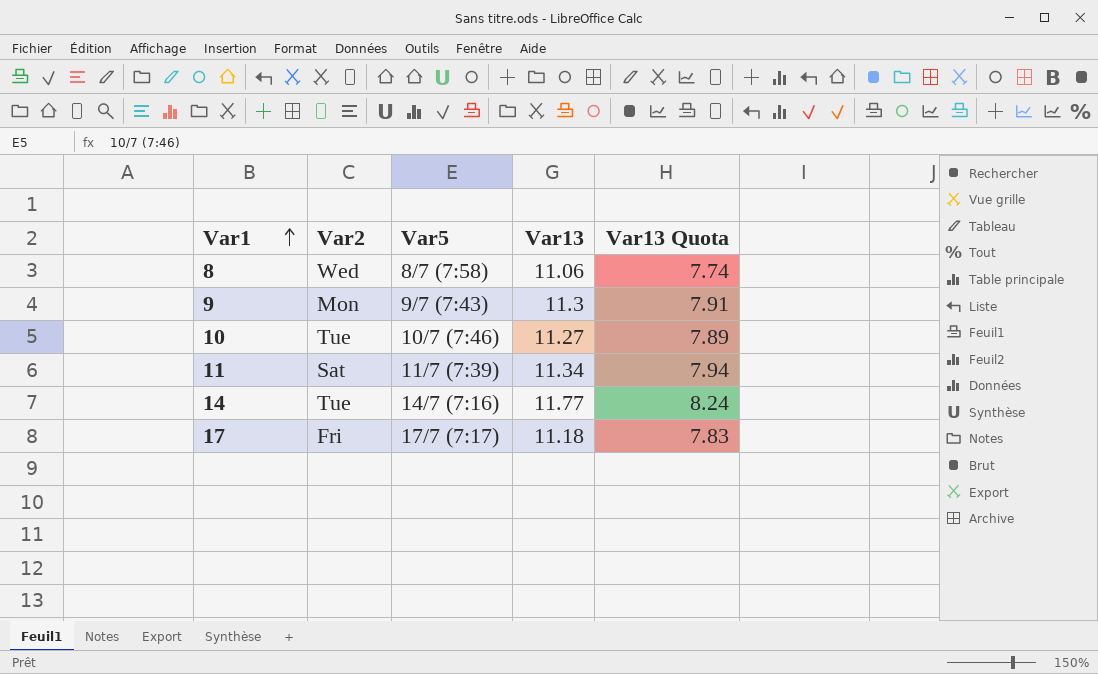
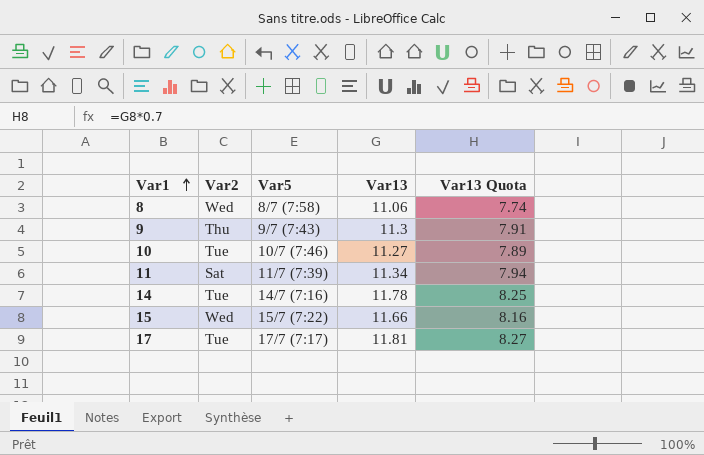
9 | Var2: Mon -> Thu
14 | Var13: 11.77 -> 11.78
14 | Var13 Quota: 8.24 -> 8.25
row 15: none -> Wed | 15/7 (7:22) | 11.66 | 8.16
17 | Var2: Fri -> Tue
17 | Var13: 11.18 -> 11.81
17 | Var13 Quota: 7.83 -> 8.27

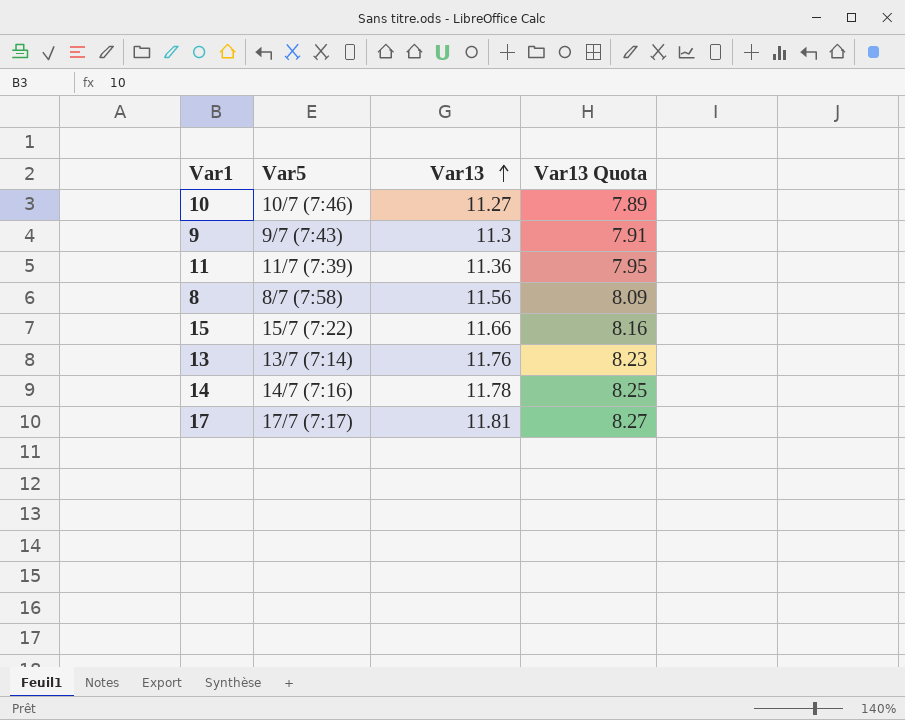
row order: Var1 ascending -> Var13 ascending
column Var2 | position: 2 -> none
11 | Var13: 11.34 -> 11.36
11 | Var13 Quota: 7.94 -> 7.95
8 | Var13: 11.06 -> 11.56
8 | Var13 Quota: 7.74 -> 8.09
row 13: none -> 13/7 (7:14) | 11.76 | 8.23

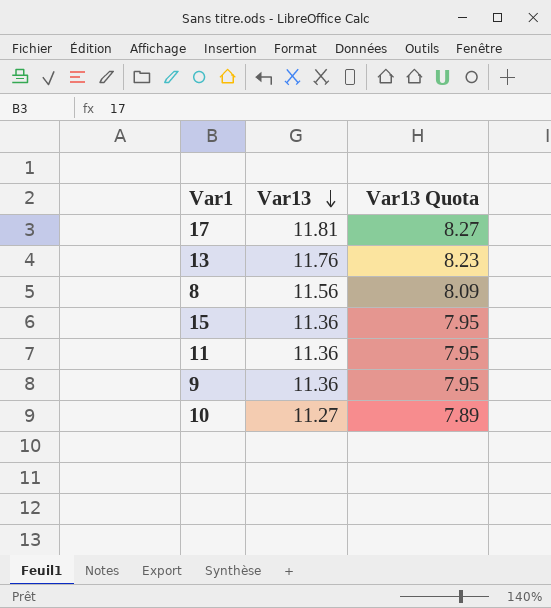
row order: Var13 ascending -> Var13 descending
column Var5 | position: 2 -> none
row 14: 14/7 (7:16) | 11.78 | 8.25 -> none
15 | Var13: 11.66 -> 11.36
15 | Var13 Quota: 8.16 -> 7.95
9 | Var13: 11.3 -> 11.36
9 | Var13 Quota: 7.91 -> 7.95

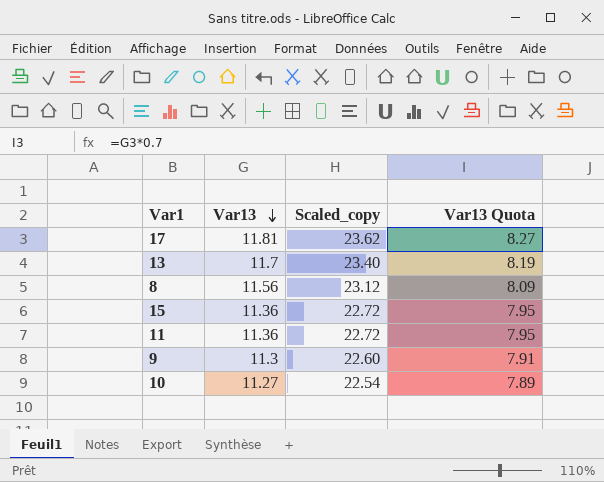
column Scaled_copy | formula: none -> [Var13] * 2
13 | Var13: 11.76 -> 11.7
13 | Var13 Quota: 8.23 -> 8.19
9 | Var13: 11.36 -> 11.3
9 | Var13 Quota: 7.95 -> 7.91

